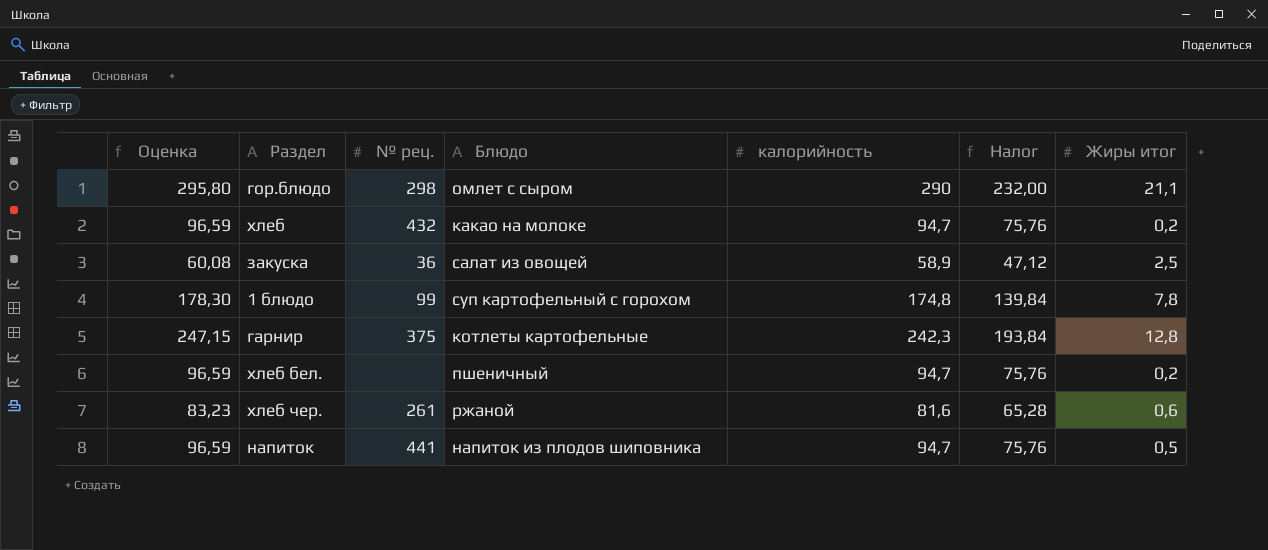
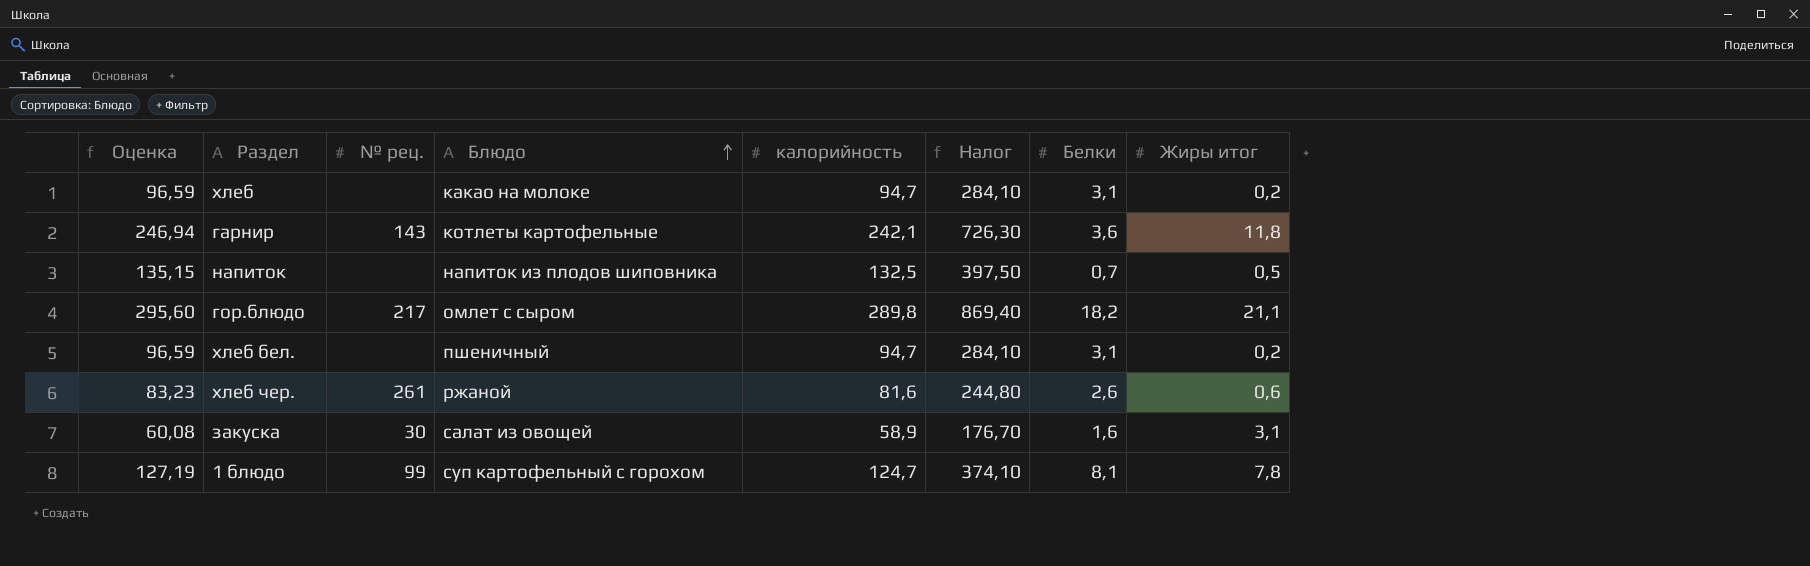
row order: none -> Блюдо ascending
column Налог | formula: [калорийность] * 0,8 -> [калорийность] * 3
column Белки | position: none -> 7
хлеб | № рец.: 432 -> none
гарнир | Оценка: 247,15 -> 246,94
гарнир | № рец.: 375 -> 143
гарнир | калорийность: 242,3 -> 242,1
гарнир | Жиры итог: 12,8 -> 11,8
напиток | Оценка: 96,59 -> 135,15
напиток | № рец.: 441 -> none
напиток | калорийность: 94,7 -> 132,5
гор.блюдо | Оценка: 295,80 -> 295,60
гор.блюдо | № рец.: 298 -> 217
гор.блюдо | калорийность: 290 -> 289,8
закуска | № рец.: 36 -> 30
закуска | Жиры итог: 2,5 -> 3,1
1 блюдо | Оценка: 178,30 -> 127,19
1 блюдо | калорийность: 174,8 -> 124,7

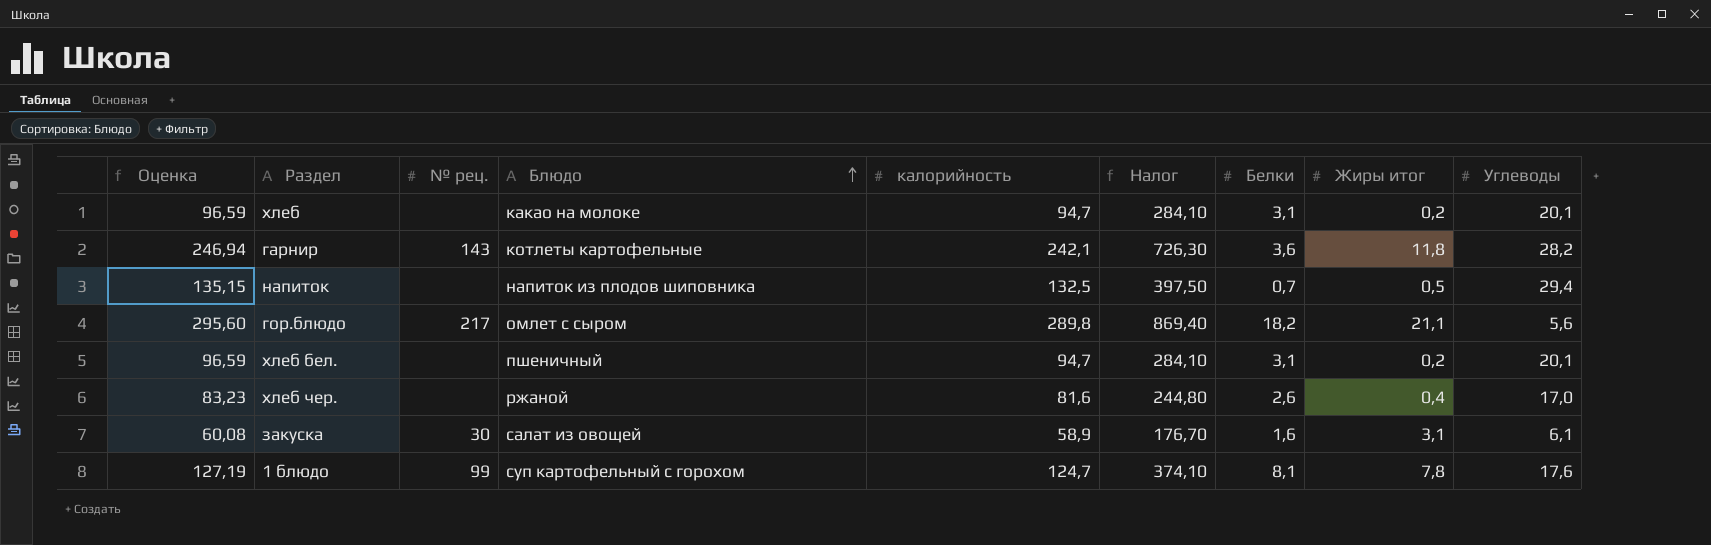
column Углеводы | position: none -> 9
хлеб чер. | № рец.: 261 -> none
хлеб чер. | Жиры итог: 0,6 -> 0,4

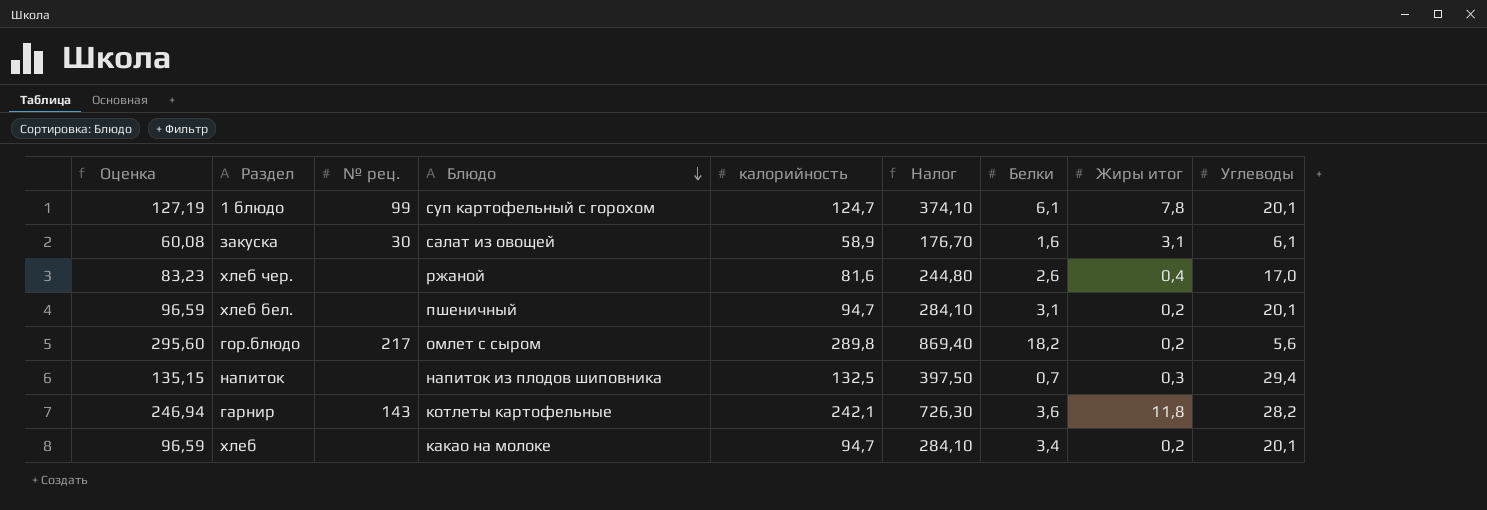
row order: Блюдо ascending -> Блюдо descending
1 блюдо | Белки: 8,1 -> 6,1
1 блюдо | Углеводы: 17,6 -> 20,1
гор.блюдо | Жиры итог: 21,1 -> 0,2
напиток | Жиры итог: 0,5 -> 0,3
хлеб | Белки: 3,1 -> 3,4

